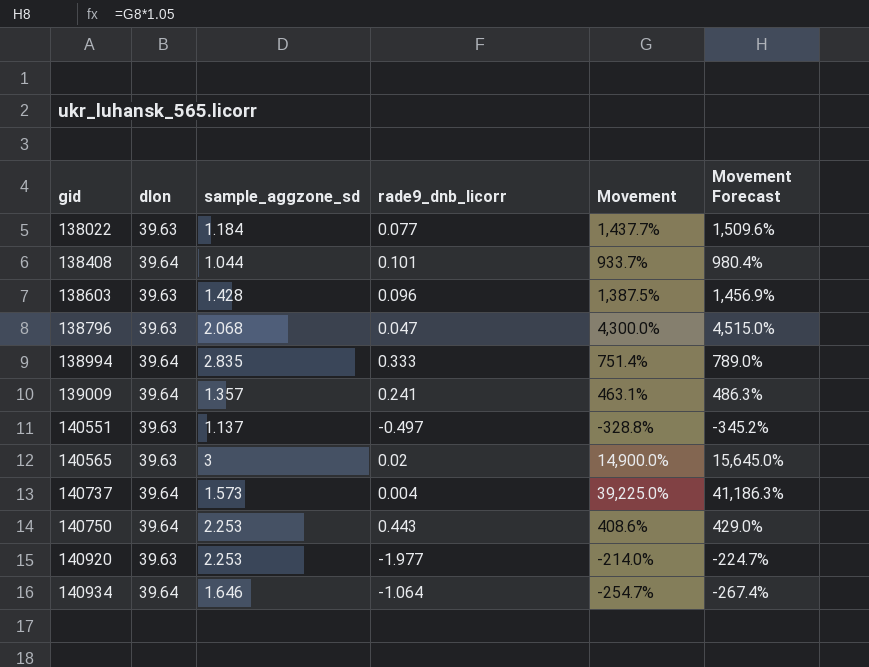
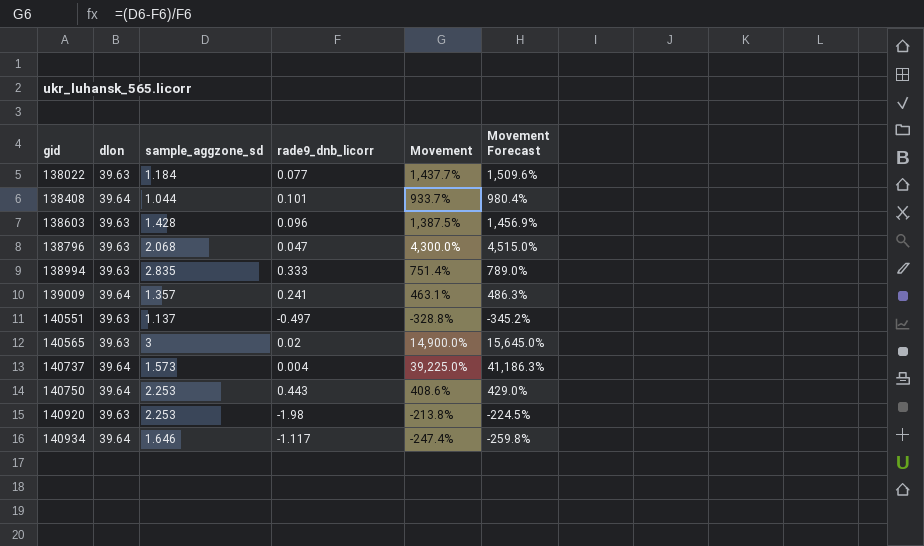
138994 | dlon: 39.64 -> 39.63
140920 | rade9_dnb_licorr: -1.977 -> -1.98
140920 | Movement: -214.0% -> -213.8%
140920 | Movement Forecast: -224.7% -> -224.5%
140934 | rade9_dnb_licorr: -1.064 -> -1.117
140934 | Movement: -254.7% -> -247.4%
140934 | Movement Forecast: -267.4% -> -259.8%

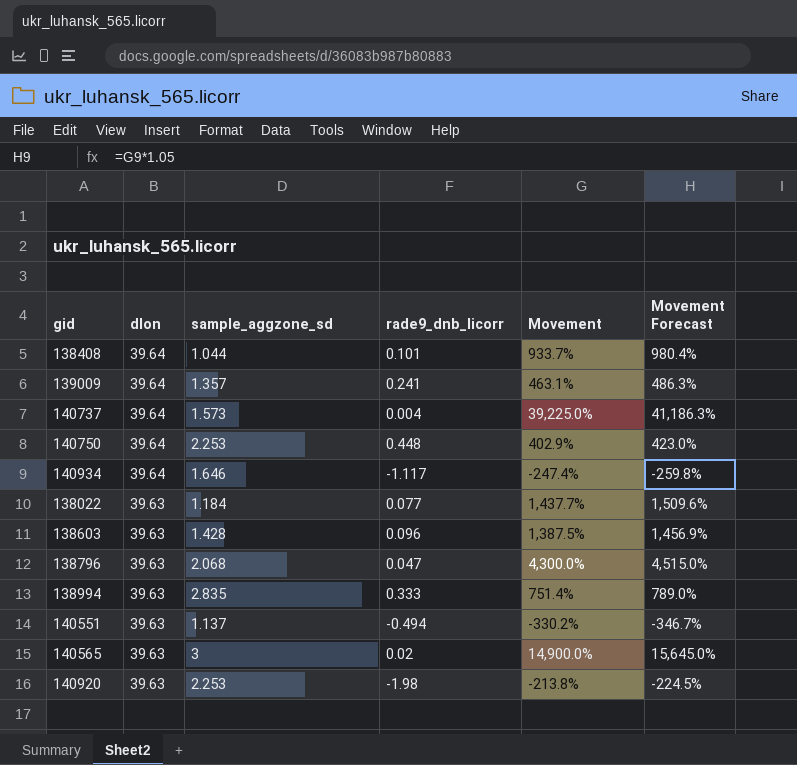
row order: gid ascending -> dlon descending
140750 | rade9_dnb_licorr: 0.443 -> 0.448
140750 | Movement: 408.6% -> 402.9%
140750 | Movement Forecast: 429.0% -> 423.0%
140551 | rade9_dnb_licorr: -0.497 -> -0.494
140551 | Movement: -328.8% -> -330.2%
140551 | Movement Forecast: -345.2% -> -346.7%

